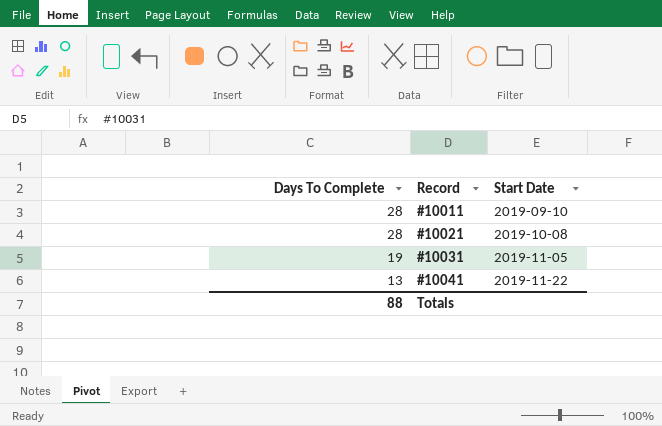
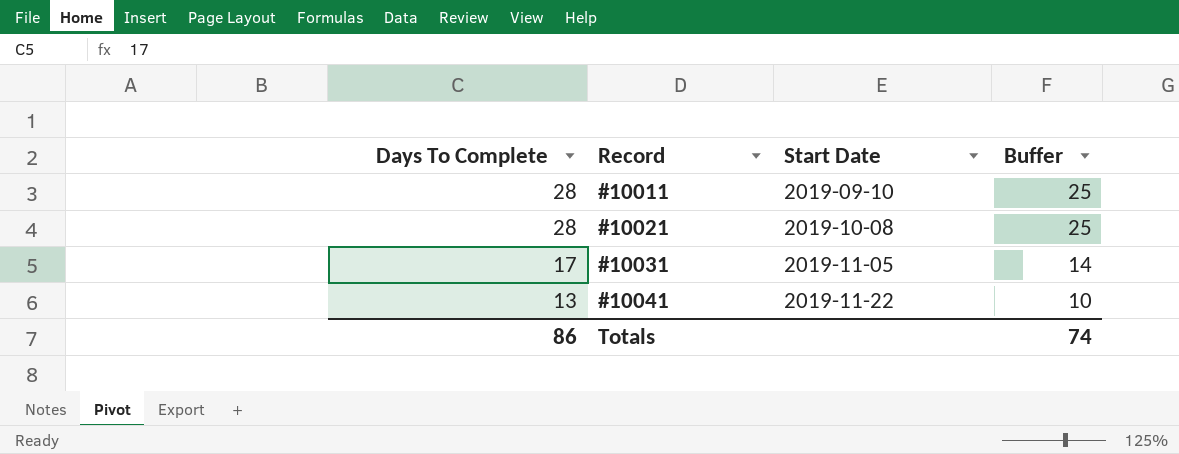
column Buffer | formula: none -> [Days To Complete] - 3
#10031 | Days To Complete: 19 -> 17
Totals | Days To Complete: 88 -> 86

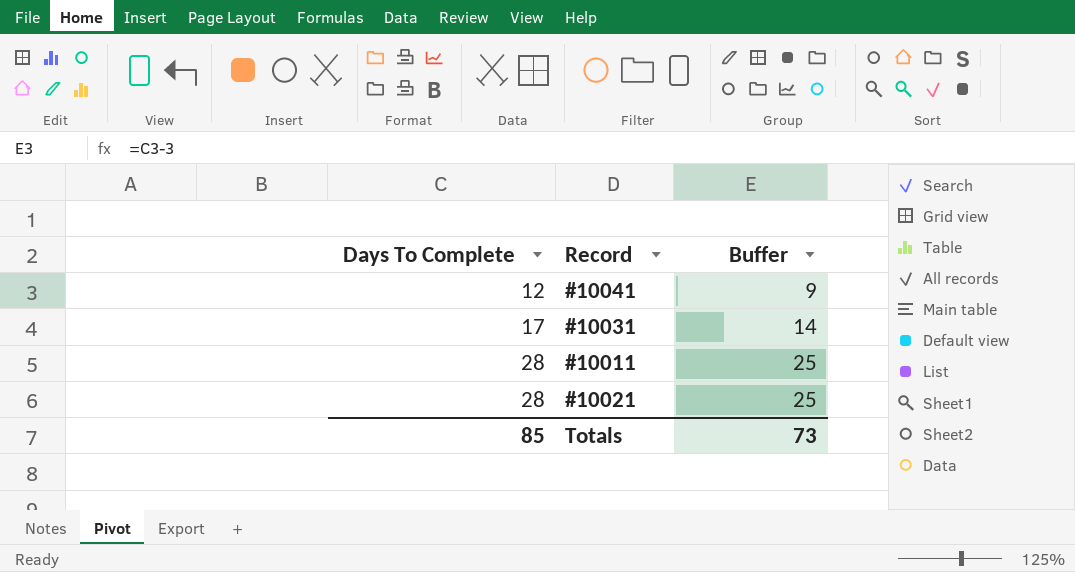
row order: Days To Complete descending -> Days To Complete ascending
column Start Date | position: 3 -> none
#10041 | Days To Complete: 13 -> 12
#10041 | Buffer: 10 -> 9
Totals | Days To Complete: 86 -> 85
Totals | Buffer: 74 -> 73

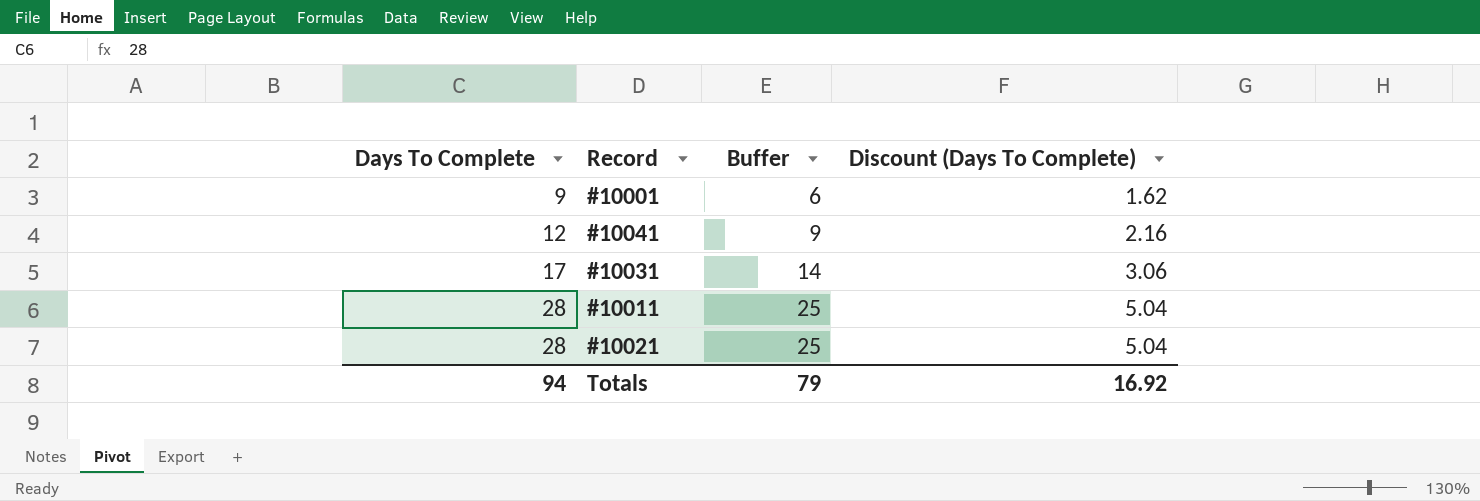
column Discount (Days To Complete) | formula: none -> [Days To Complete] * 0.18
row #10001: none -> 9 | 6 | 1.62
Totals | Days To Complete: 85 -> 94
Totals | Buffer: 73 -> 79

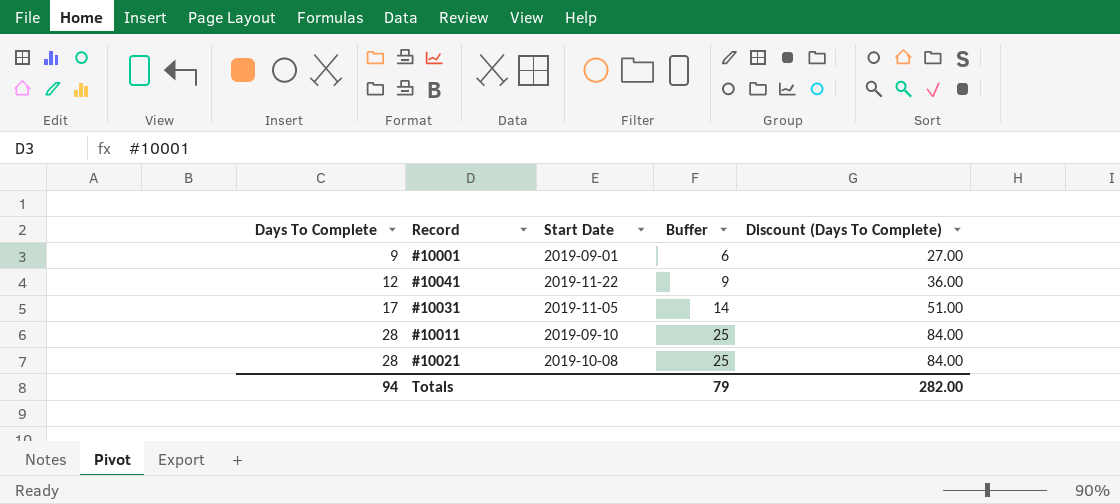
column Start Date | position: none -> 3
column Discount (Days To Complete) | formula: [Days To Complete] * 0.18 -> [Days To Complete] * 3
Totals | Discount (Days To Complete): 16.92 -> 282.00

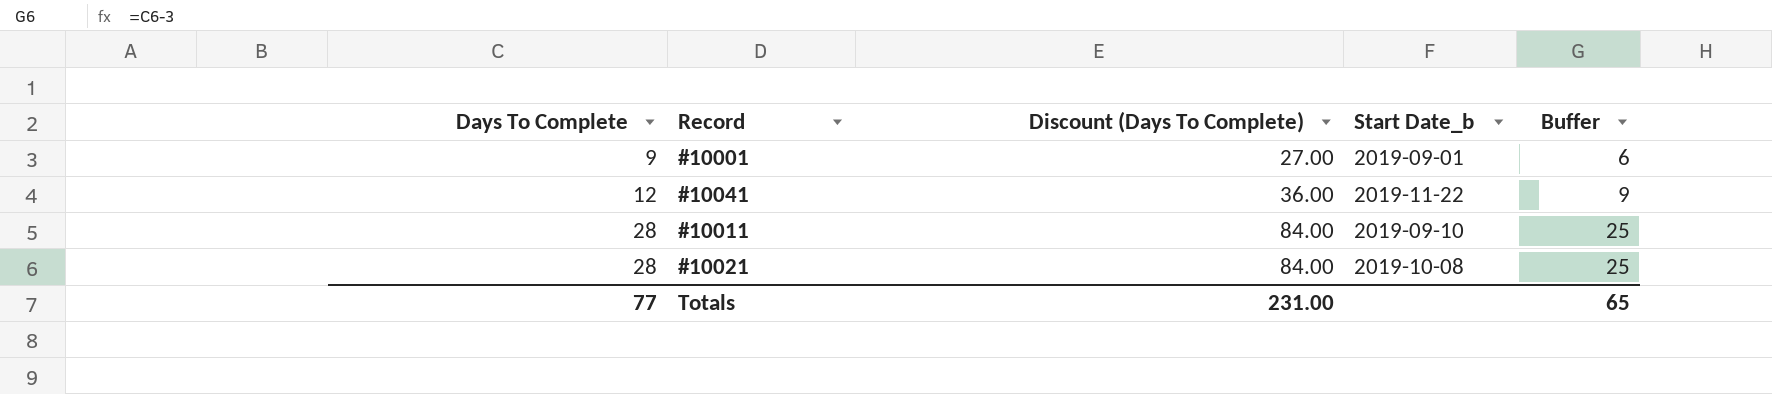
column Discount (Days To Complete) | position: 5 -> 3
column name: Start Date -> Start Date_b
row #10031: 17 | 2019-11-05 | 14 | 51.00 -> none
Totals | Days To Complete: 94 -> 77
Totals | Discount (Days To Complete): 282.00 -> 231.00
Totals | Buffer: 79 -> 65

